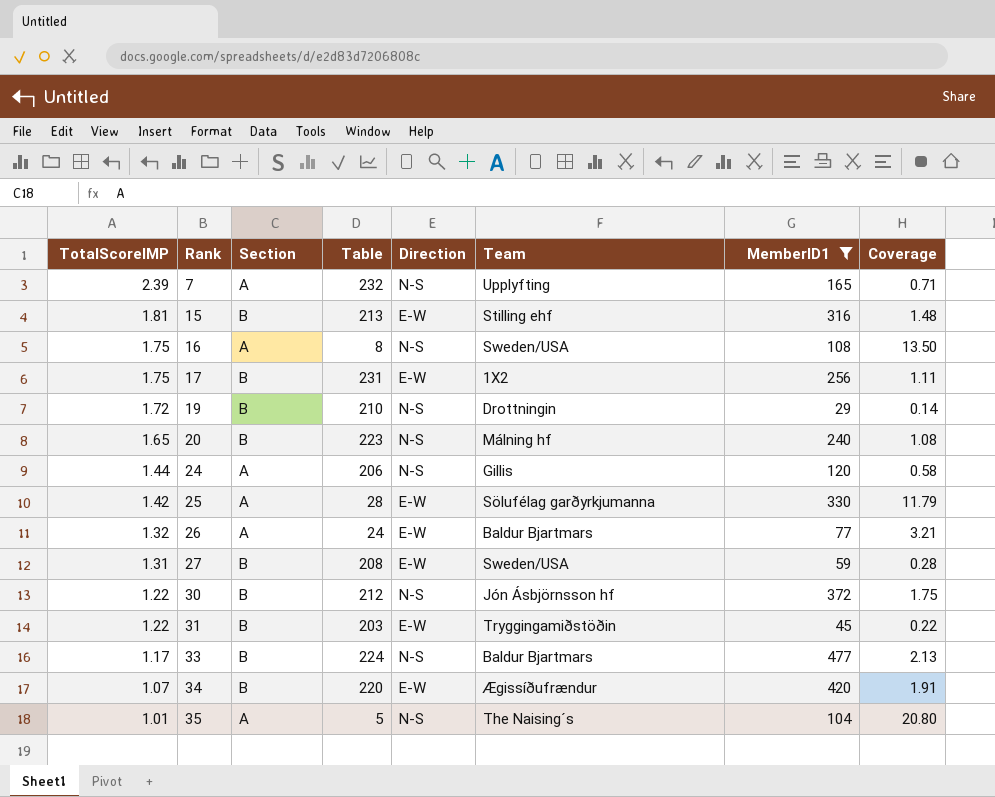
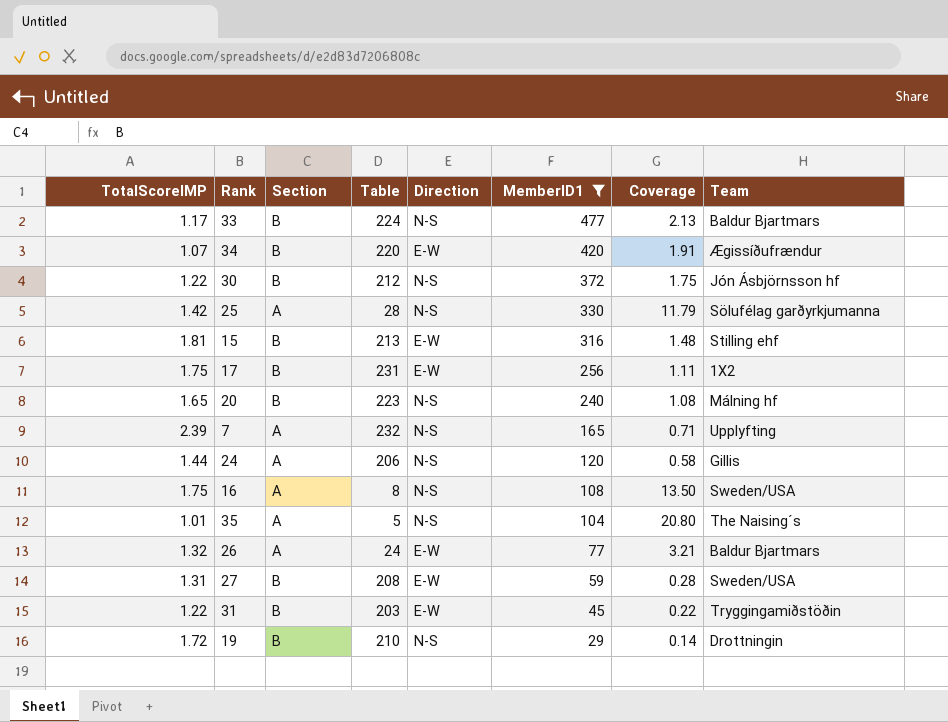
row order: TotalScoreIMP descending -> MemberID1 descending
column Team | position: 6 -> 8
25 | Direction: E-W -> N-S

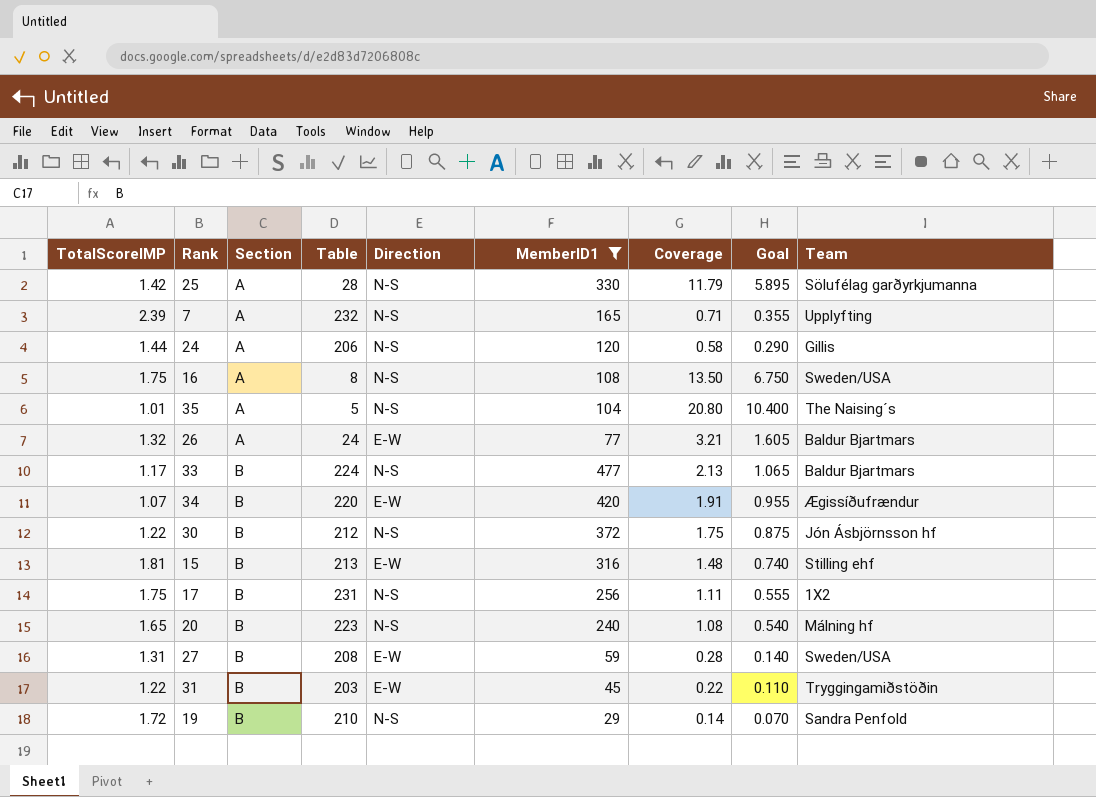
row order: MemberID1 descending -> Section ascending
column Goal | formula: none -> [Coverage] * 0.5
17 | Direction: E-W -> N-S
19 | Team: Drottningin -> Sandra Penfold

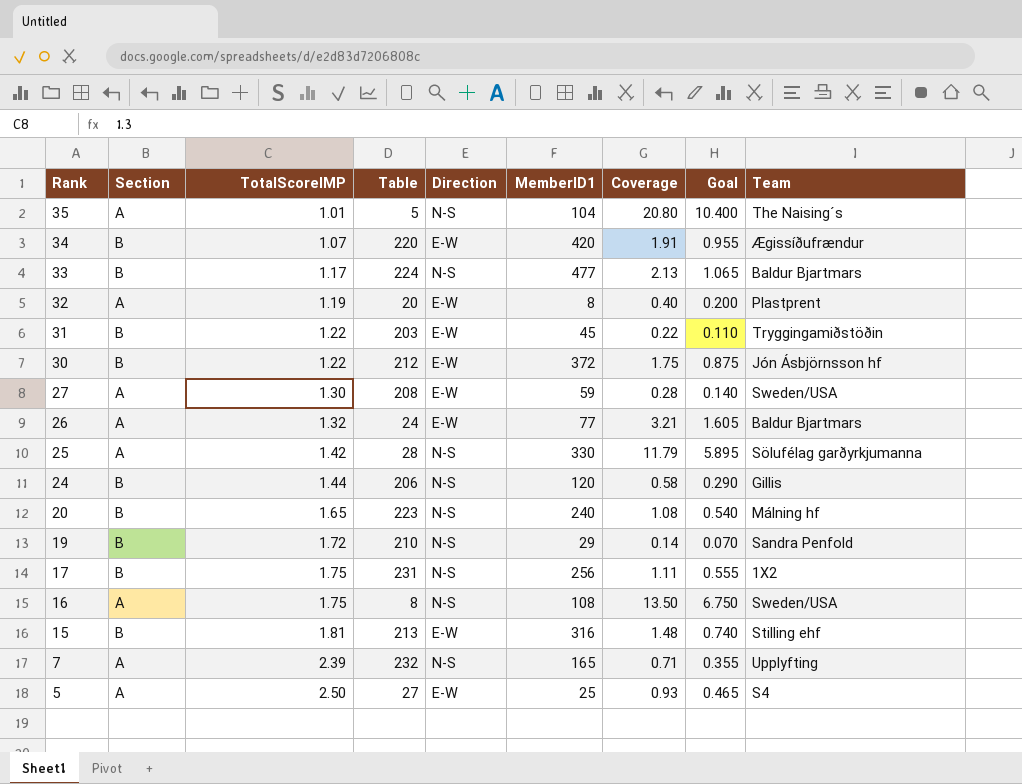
filter: MemberID1 >= 29 -> none
row order: Section ascending -> Rank descending
column TotalScoreIMP | position: 1 -> 3
30 | Direction: N-S -> E-W
27 | Section: B -> A
27 | TotalScoreIMP: 1.31 -> 1.30
24 | Section: A -> B

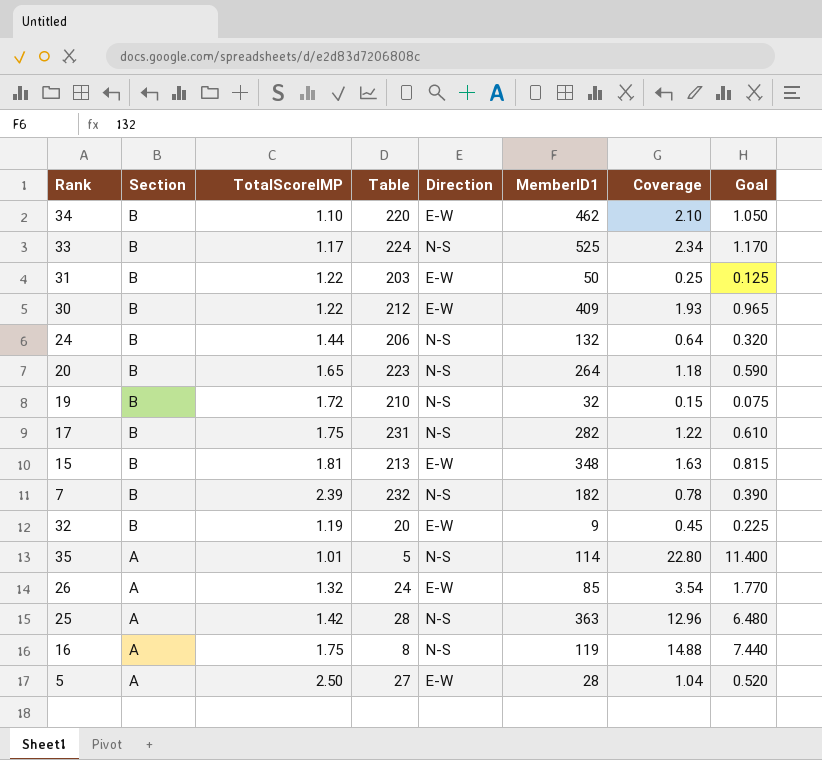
row order: Rank descending -> Section descending
column Team | position: 9 -> none
row 27: A | 1.30 | 208 | E-W | 59 | 0.28 | 0.140 | Sweden/USA -> none
34 | TotalScoreIMP: 1.07 -> 1.10
34 | MemberID1: 420 -> 462
34 | Coverage: 1.91 -> 2.10
34 | Goal: 0.955 -> 1.050
33 | MemberID1: 477 -> 525
33 | Coverage: 2.13 -> 2.34
33 | Goal: 1.065 -> 1.170
31 | MemberID1: 45 -> 50
31 | Coverage: 0.22 -> 0.25
31 | Goal: 0.110 -> 0.125
30 | MemberID1: 372 -> 409
30 | Coverage: 1.75 -> 1.93
30 | Goal: 0.875 -> 0.965
24 | MemberID1: 120 -> 132
24 | Coverage: 0.58 -> 0.64
24 | Goal: 0.290 -> 0.320
20 | MemberID1: 240 -> 264
20 | Coverage: 1.08 -> 1.18
20 | Goal: 0.540 -> 0.590
19 | MemberID1: 29 -> 32
19 | Coverage: 0.14 -> 0.15
19 | Goal: 0.070 -> 0.075
17 | MemberID1: 256 -> 282
17 | Coverage: 1.11 -> 1.22
17 | Goal: 0.555 -> 0.610
15 | MemberID1: 316 -> 348
15 | Coverage: 1.48 -> 1.63
15 | Goal: 0.740 -> 0.815
7 | Section: A -> B
7 | MemberID1: 165 -> 182
7 | Coverage: 0.71 -> 0.78
7 | Goal: 0.355 -> 0.390
32 | Section: A -> B
32 | MemberID1: 8 -> 9
32 | Coverage: 0.40 -> 0.45
32 | Goal: 0.200 -> 0.225
35 | MemberID1: 104 -> 114
35 | Coverage: 20.80 -> 22.80
35 | Goal: 10.400 -> 11.400
26 | MemberID1: 77 -> 85
26 | Coverage: 3.21 -> 3.54
26 | Goal: 1.605 -> 1.770
25 | MemberID1: 330 -> 363
25 | Coverage: 11.79 -> 12.96
25 | Goal: 5.895 -> 6.480
16 | MemberID1: 108 -> 119
16 | Coverage: 13.50 -> 14.88
16 | Goal: 6.750 -> 7.440
5 | MemberID1: 25 -> 28
5 | Coverage: 0.93 -> 1.04
5 | Goal: 0.465 -> 0.520

